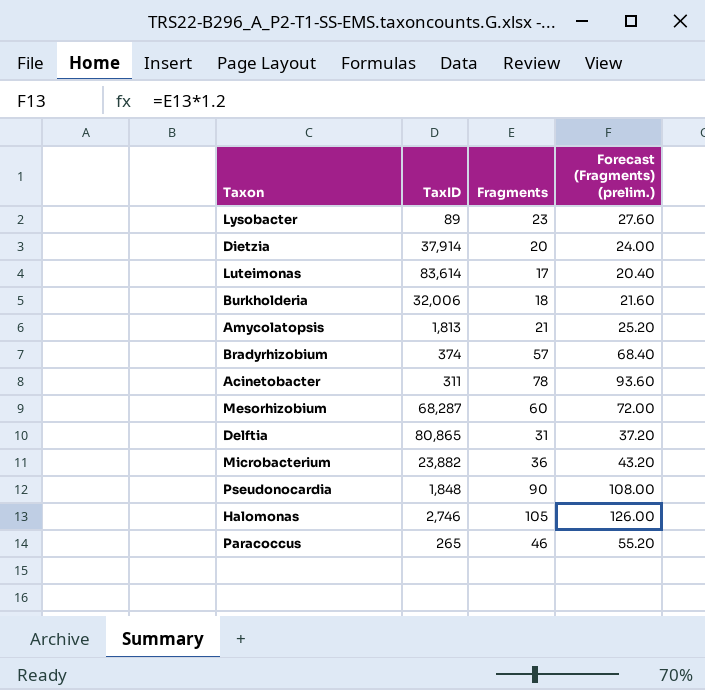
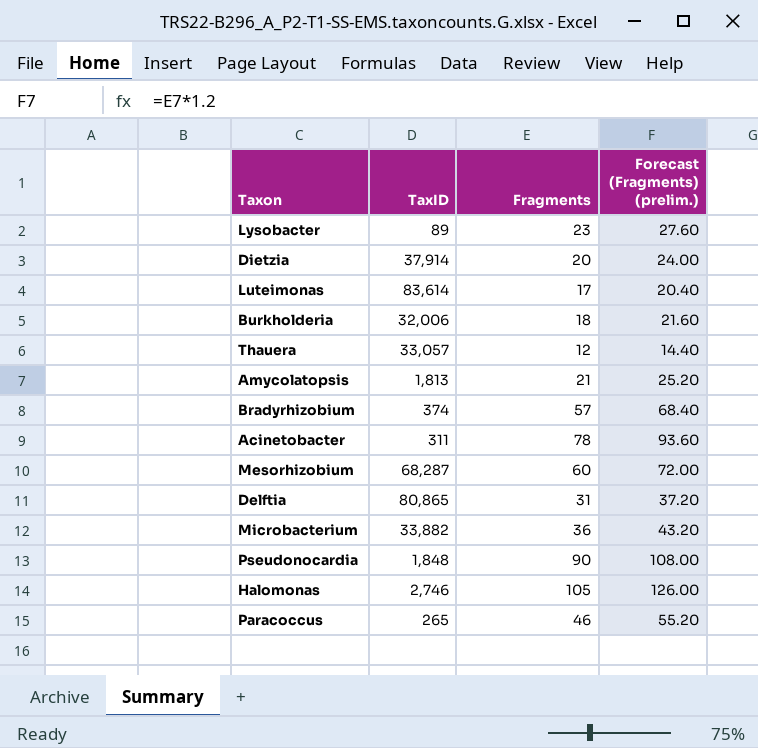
row Thauera: none -> 33,057 | 12 | 14.40
Microbacterium | TaxID: 23,882 -> 33,882

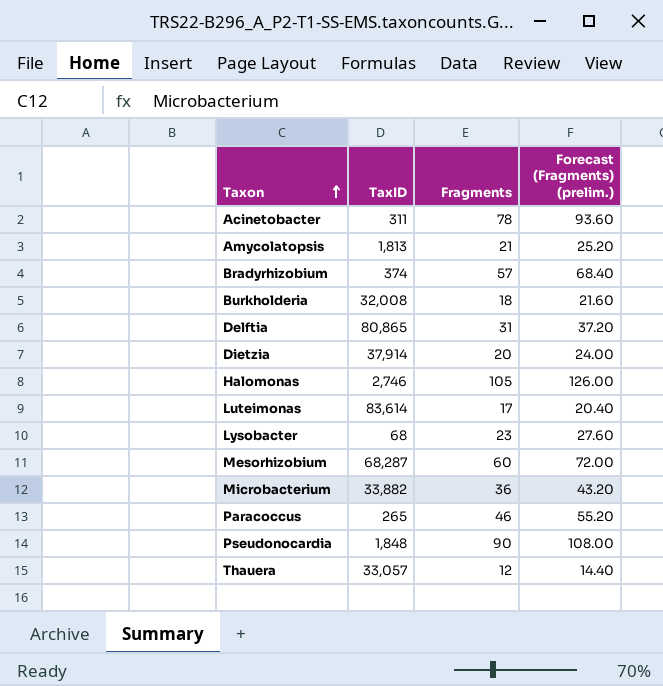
row order: none -> Taxon ascending
Burkholderia | TaxID: 32,006 -> 32,008
Lysobacter | TaxID: 89 -> 68

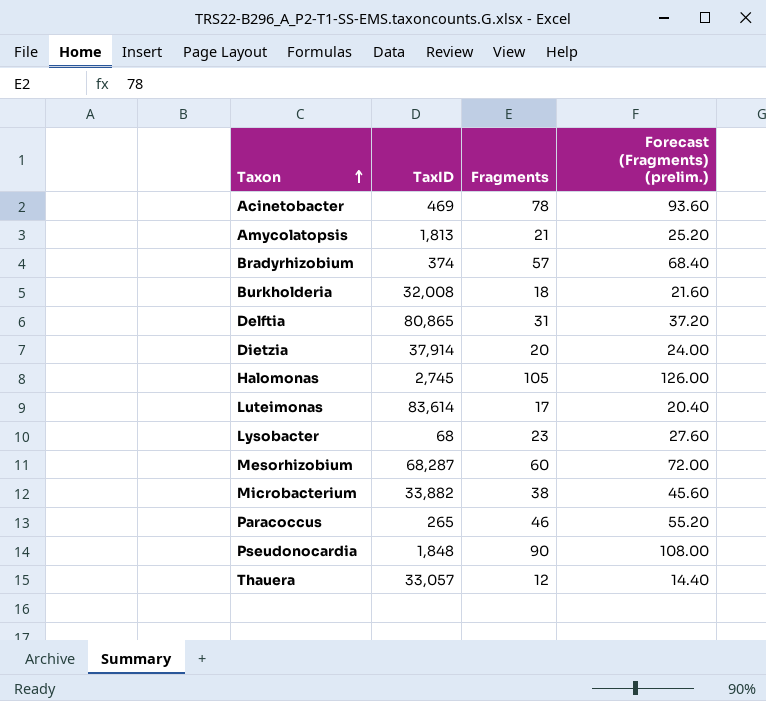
Acinetobacter | TaxID: 311 -> 469
Halomonas | TaxID: 2,746 -> 2,745
Microbacterium | Fragments: 36 -> 38
Microbacterium | Forecast (Fragments) (prelim.): 43.20 -> 45.60

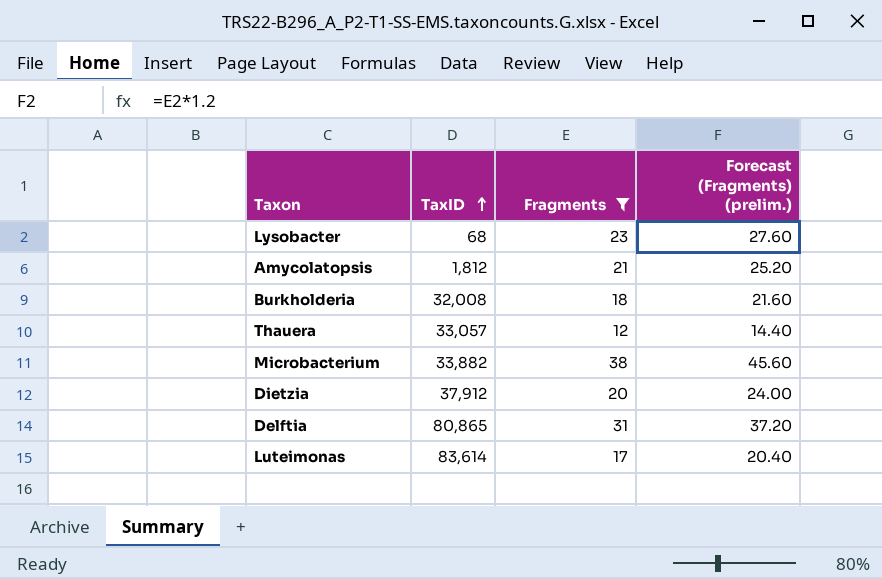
filter: none -> Fragments <= 38
row order: Taxon ascending -> TaxID ascending
Amycolatopsis | TaxID: 1,813 -> 1,812
Dietzia | TaxID: 37,914 -> 37,912

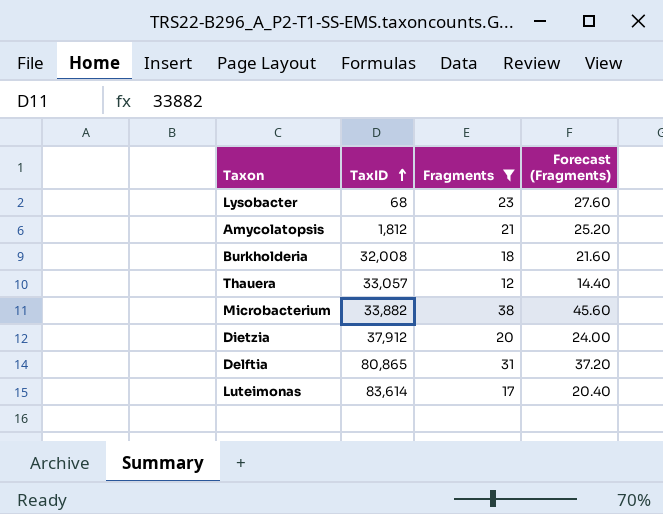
column name: Forecast (Fragments) (prelim.) -> Forecast (Fragments)

